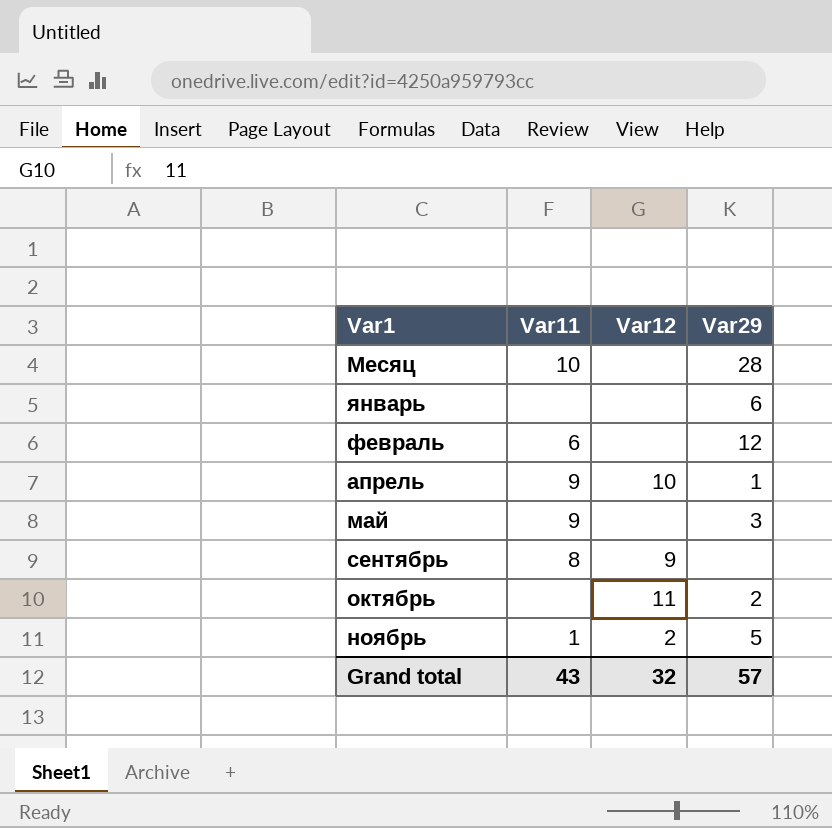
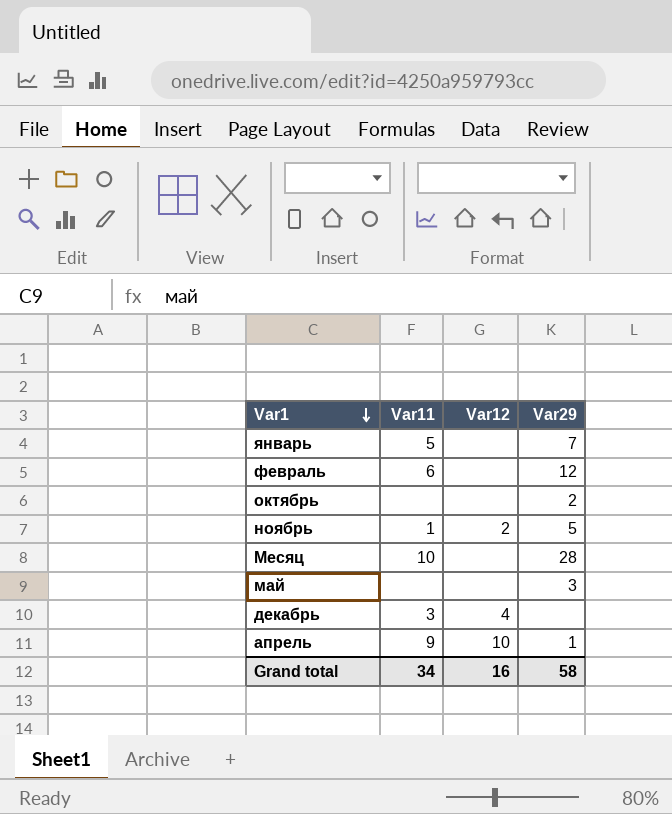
row order: none -> Var1 descending
row сентябрь: 8 | 9 | none -> none
январь | Var11: none -> 5
январь | Var29: 6 -> 7
октябрь | Var12: 11 -> none
май | Var11: 9 -> none
row декабрь: none -> 3 | 4 | none
Grand total | Var11: 43 -> 34
Grand total | Var12: 32 -> 16
Grand total | Var29: 57 -> 58

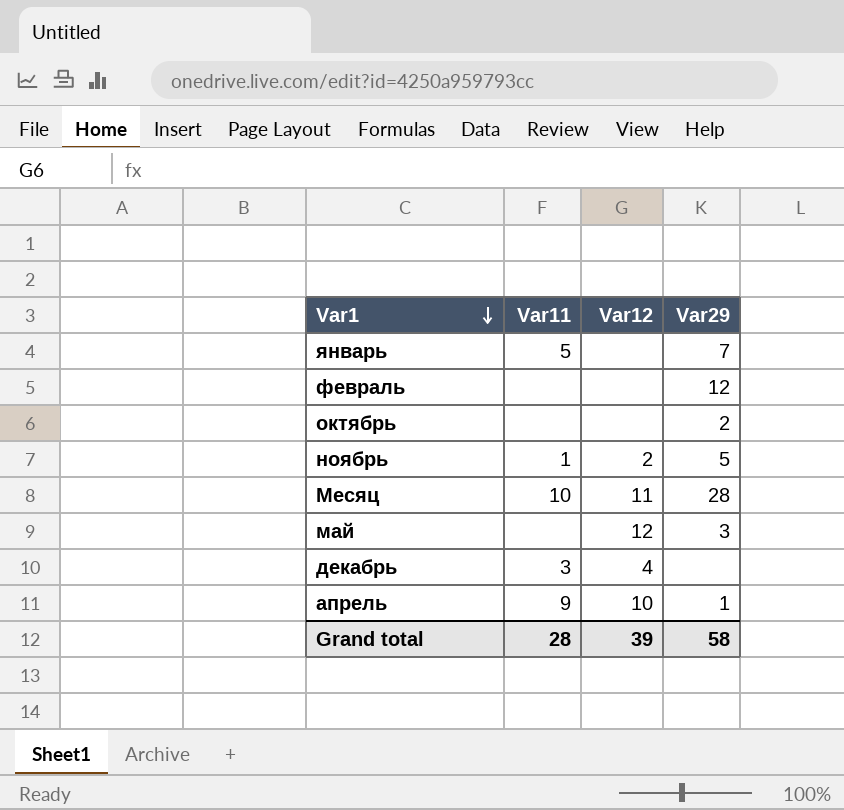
февраль | Var11: 6 -> none
Месяц | Var12: none -> 11
май | Var12: none -> 12
Grand total | Var11: 34 -> 28
Grand total | Var12: 16 -> 39

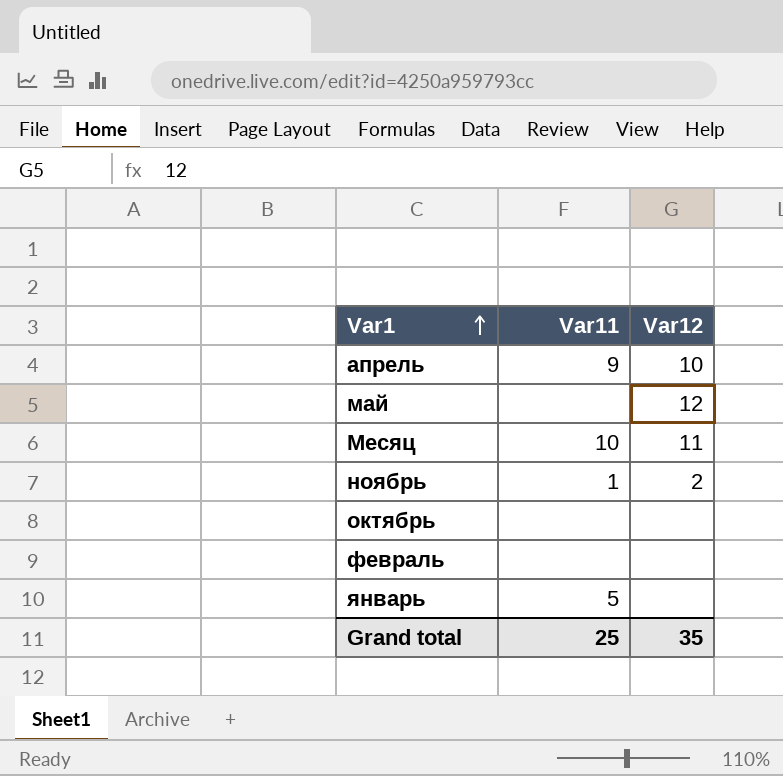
row order: Var1 descending -> Var1 ascending
column Var29 | position: 4 -> none
row декабрь: 3 | 4 | none -> none
Grand total | Var11: 28 -> 25
Grand total | Var12: 39 -> 35

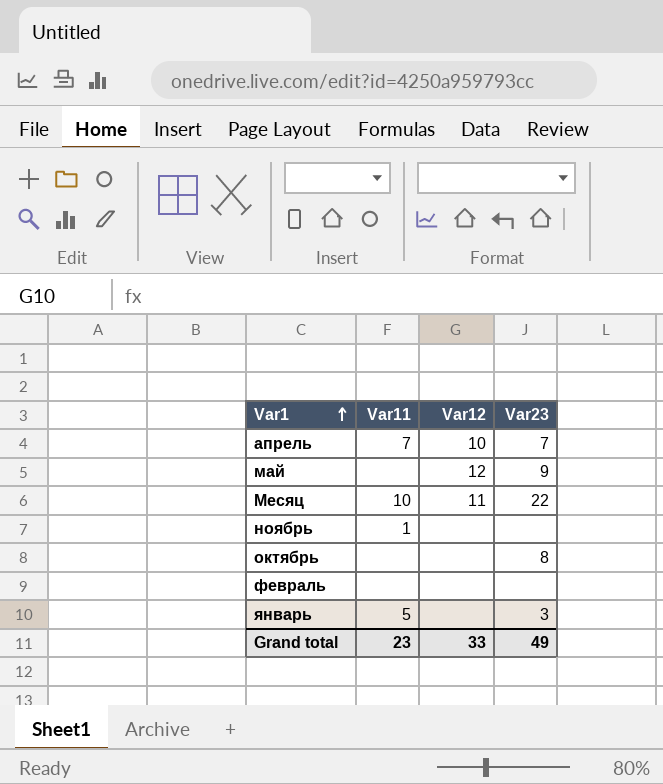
column Var23 | position: none -> 4
апрель | Var11: 9 -> 7
ноябрь | Var12: 2 -> none
Grand total | Var11: 25 -> 23
Grand total | Var12: 35 -> 33

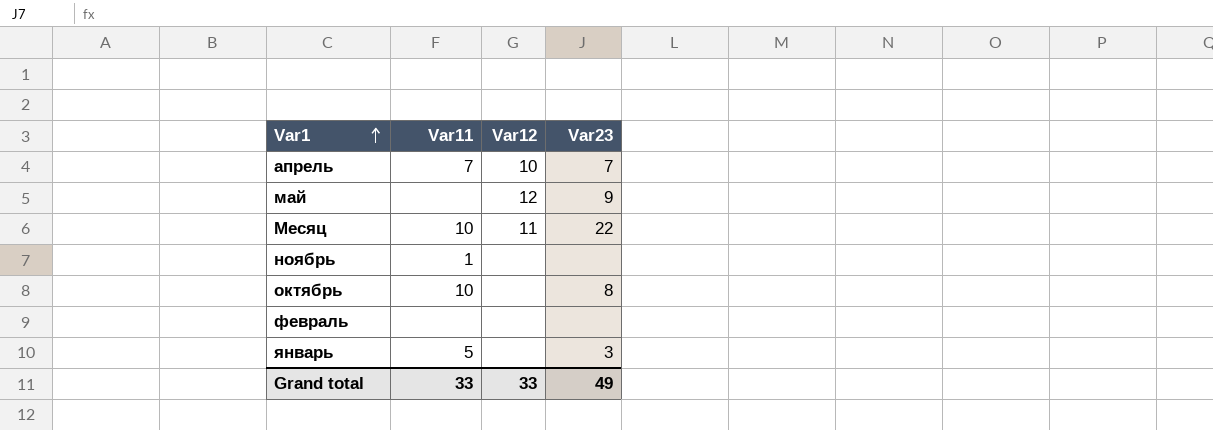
октябрь | Var11: none -> 10
Grand total | Var11: 23 -> 33

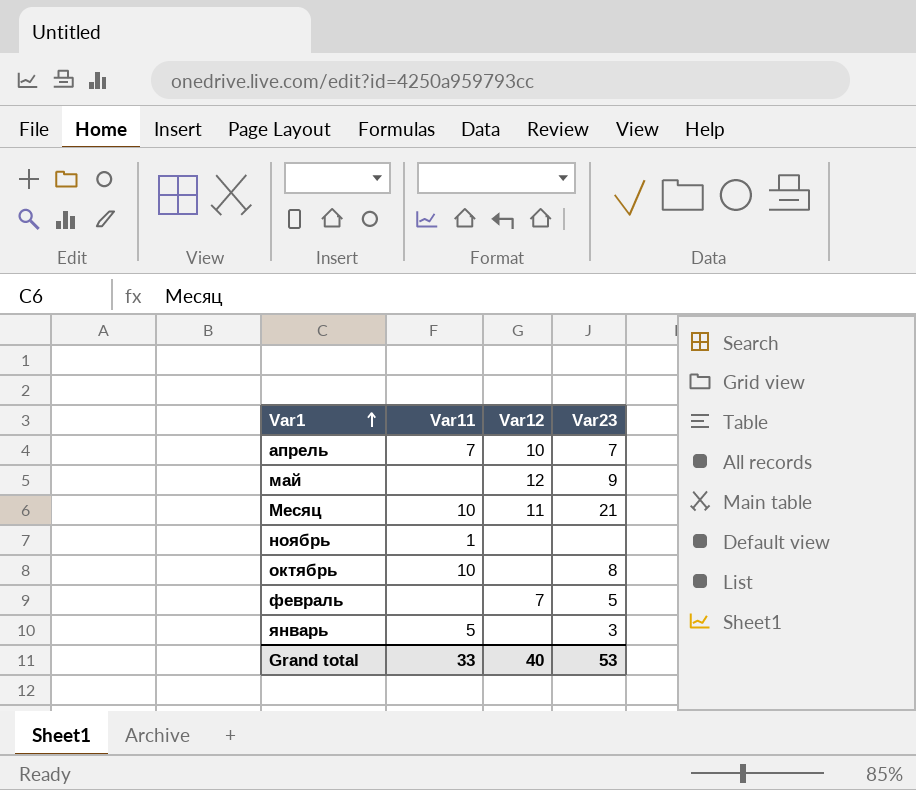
Месяц | Var23: 22 -> 21
февраль | Var12: none -> 7
февраль | Var23: none -> 5
Grand total | Var12: 33 -> 40
Grand total | Var23: 49 -> 53

